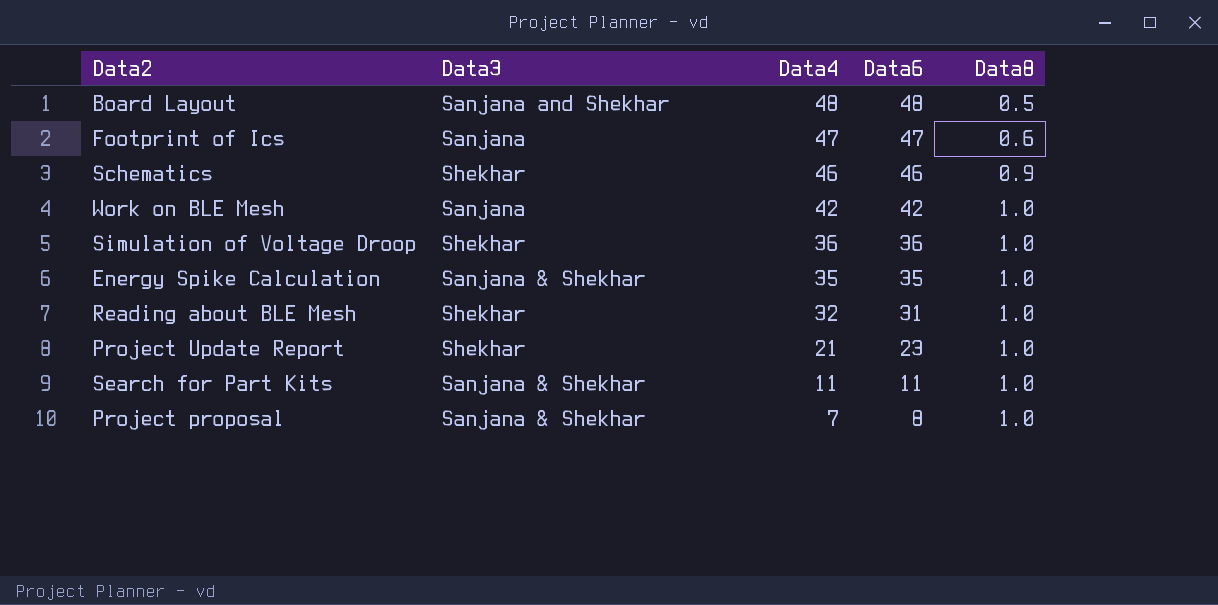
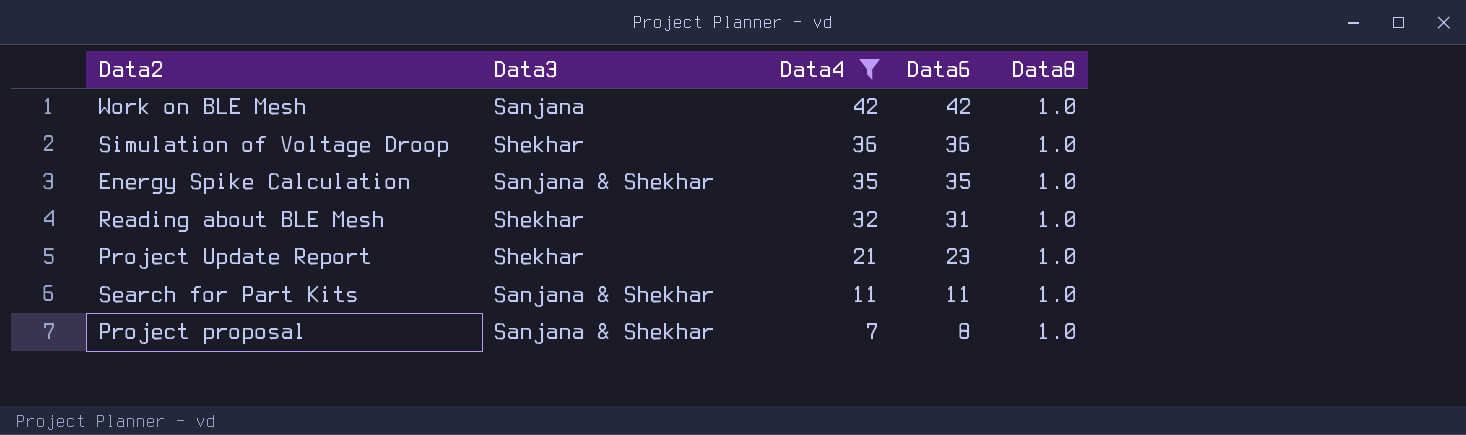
filter: none -> Data4 <= 42

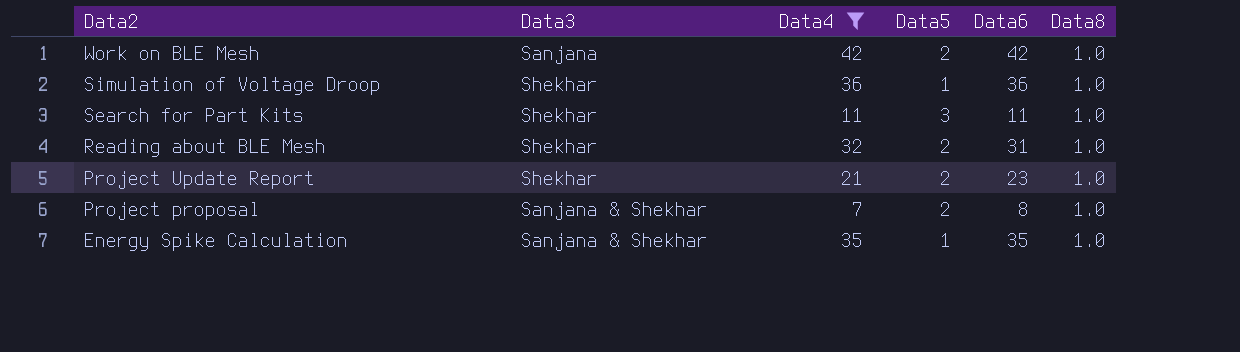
row order: Data4 descending -> Data2 descending
column Data5 | position: none -> 4
Search for Part Kits | Data3: Sanjana & Shekhar -> Shekhar

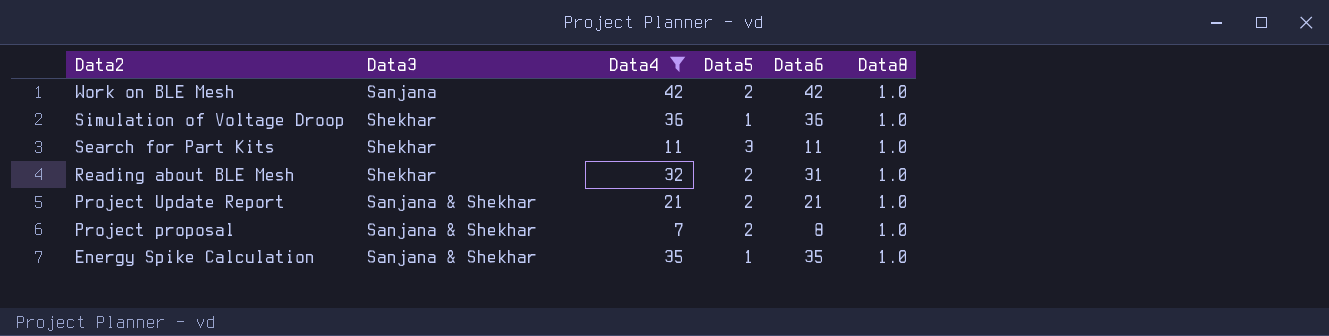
Project Update Report | Data3: Shekhar -> Sanjana & Shekhar
Project Update Report | Data6: 23 -> 21

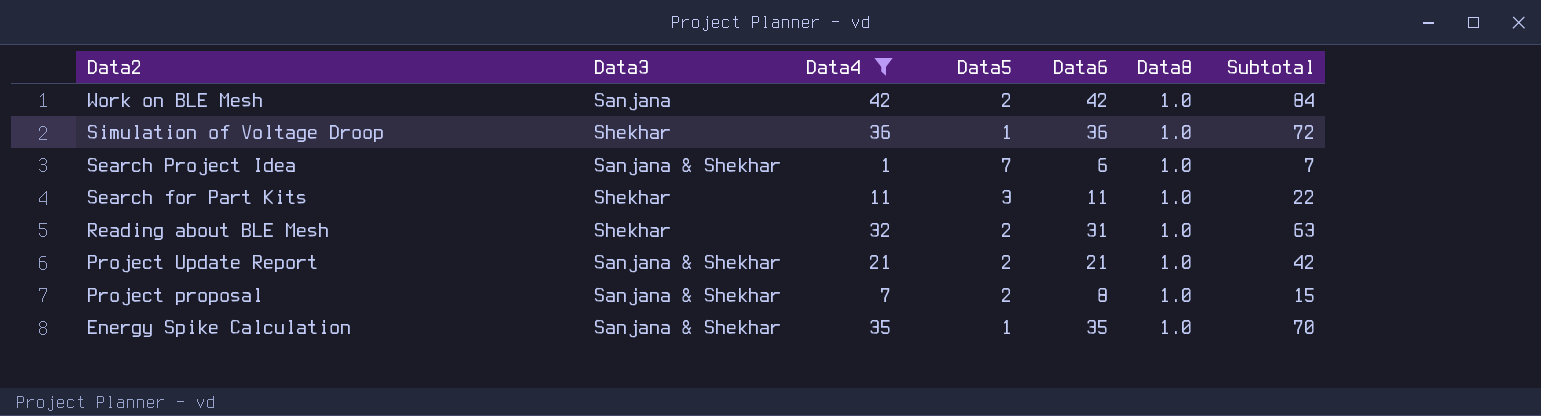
column Subtotal | formula: none -> [Data4] + [Data6]
row Search Project Idea: none -> Sanjana & Shekhar | 1 | 7 | 6 | 1.0 | 7

